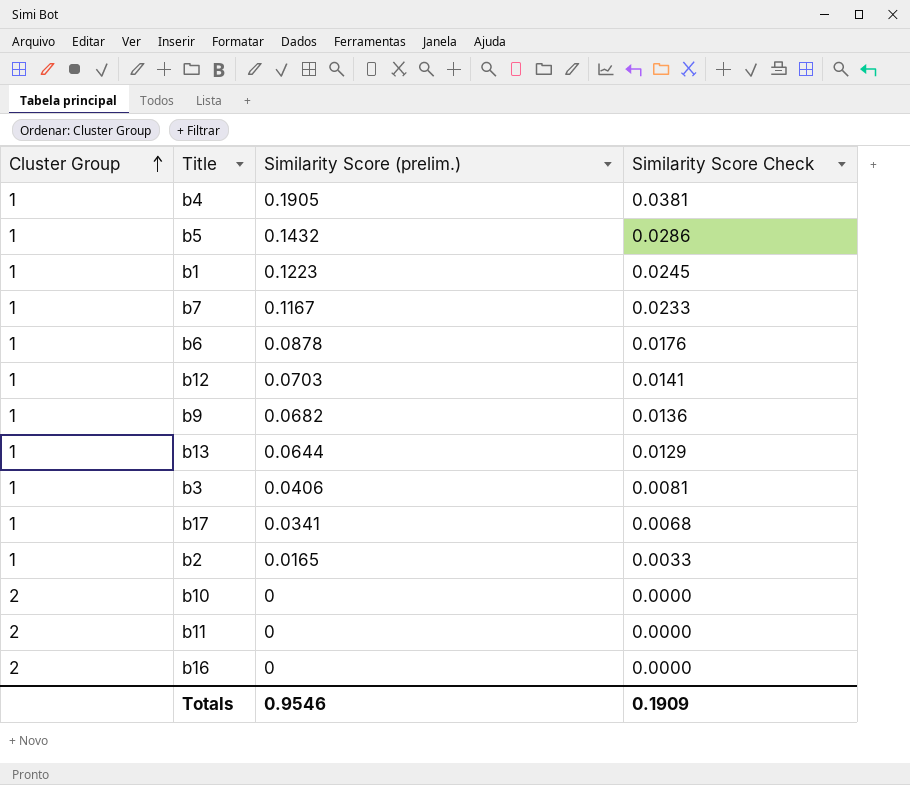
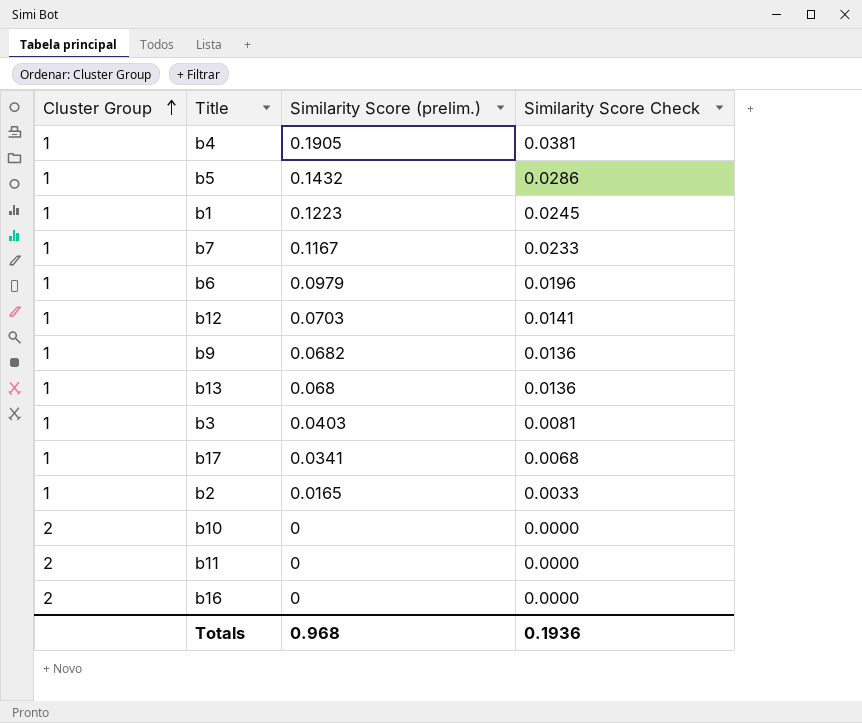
b6 | Similarity Score (prelim.): 0.0878 -> 0.0979
b6 | Similarity Score Check: 0.0176 -> 0.0196
b13 | Similarity Score (prelim.): 0.0644 -> 0.068
b13 | Similarity Score Check: 0.0129 -> 0.0136
b3 | Similarity Score (prelim.): 0.0406 -> 0.0403
Totals | Similarity Score (prelim.): 0.9546 -> 0.968
Totals | Similarity Score Check: 0.1909 -> 0.1936

